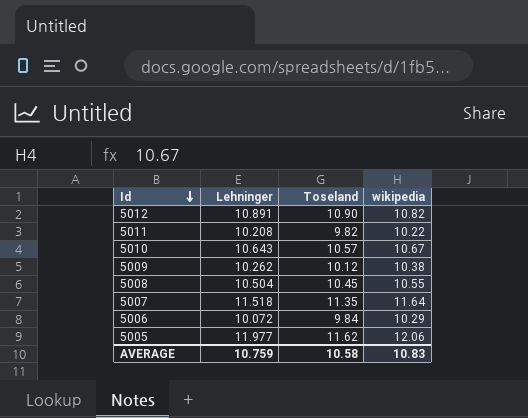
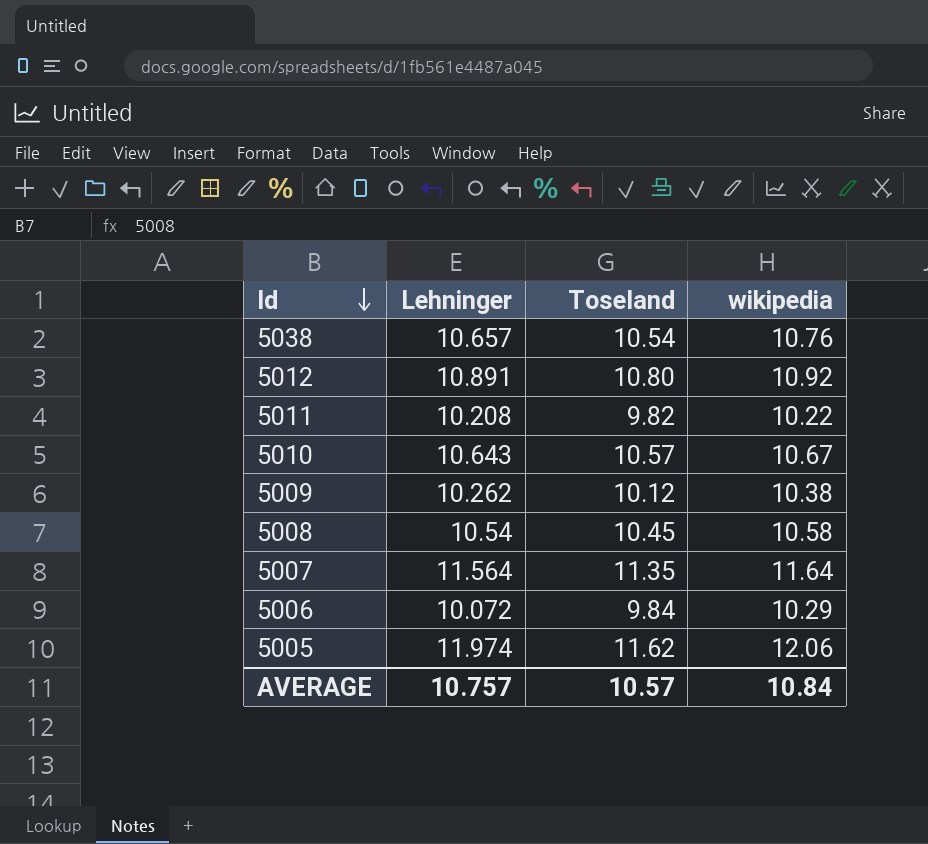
row 5038: none -> 10.657 | 10.54 | 10.76
5012 | Toseland: 10.90 -> 10.80
5012 | wikipedia: 10.82 -> 10.92
5008 | Lehninger: 10.504 -> 10.54
5008 | wikipedia: 10.55 -> 10.58
5007 | Lehninger: 11.518 -> 11.564
5005 | Lehninger: 11.977 -> 11.974
AVERAGE | Lehninger: 10.759 -> 10.757
AVERAGE | Toseland: 10.58 -> 10.57
AVERAGE | wikipedia: 10.83 -> 10.84

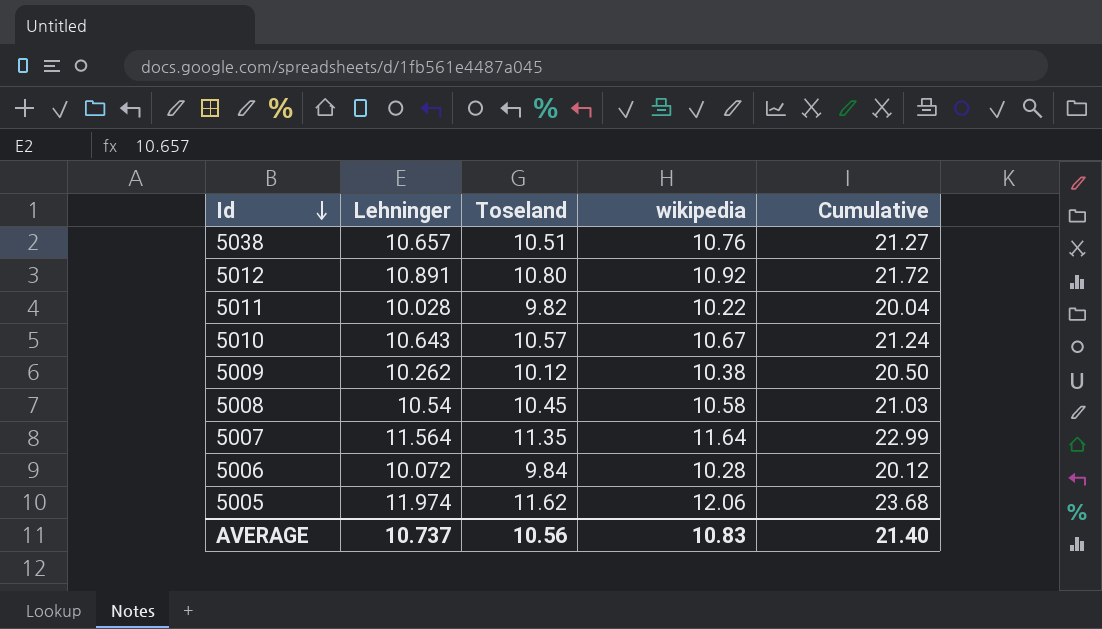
column Cumulative | formula: none -> [Toseland] + [wikipedia]
5038 | Toseland: 10.54 -> 10.51
5011 | Lehninger: 10.208 -> 10.028
5006 | wikipedia: 10.29 -> 10.28
AVERAGE | Lehninger: 10.757 -> 10.737
AVERAGE | Toseland: 10.57 -> 10.56
AVERAGE | wikipedia: 10.84 -> 10.83

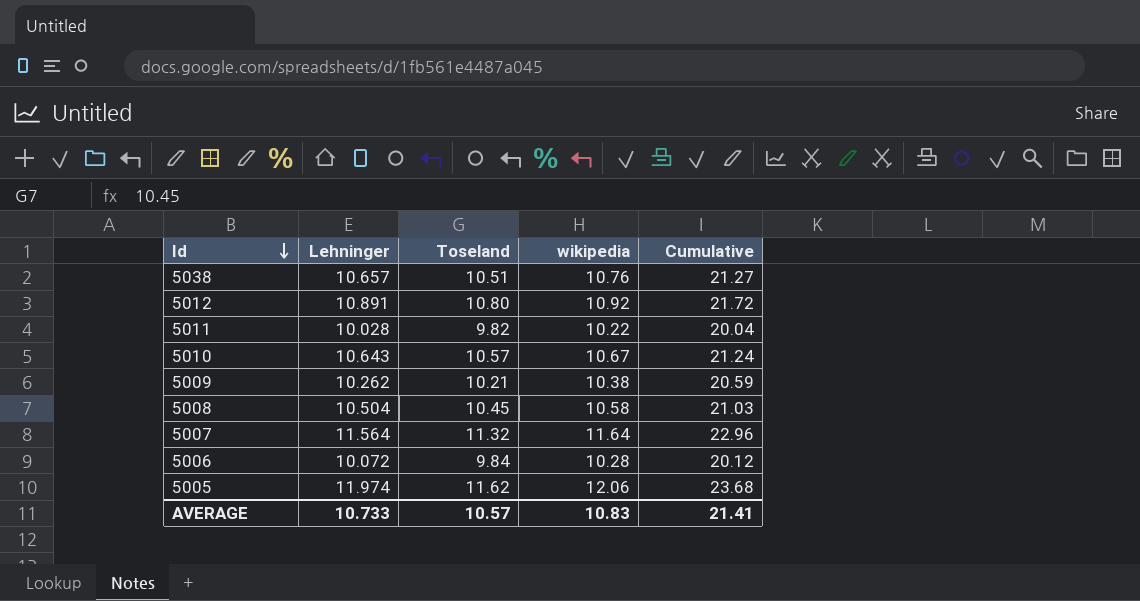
5009 | Toseland: 10.12 -> 10.21
5009 | Cumulative: 20.50 -> 20.59
5008 | Lehninger: 10.54 -> 10.504
5007 | Toseland: 11.35 -> 11.32
5007 | Cumulative: 22.99 -> 22.96
AVERAGE | Lehninger: 10.737 -> 10.733
AVERAGE | Toseland: 10.56 -> 10.57
AVERAGE | Cumulative: 21.40 -> 21.41

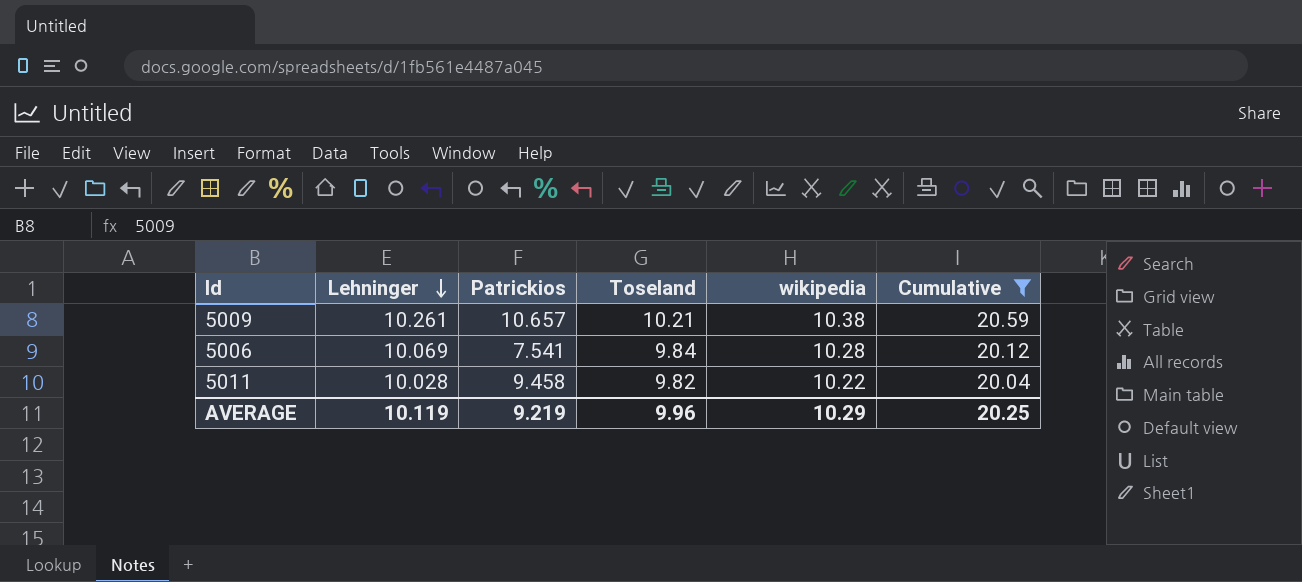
filter: none -> Cumulative <= 20.59
row order: Id descending -> Lehninger descending
column Patrickios | position: none -> 3
5009 | Lehninger: 10.262 -> 10.261
5006 | Lehninger: 10.072 -> 10.069
AVERAGE | Lehninger: 10.733 -> 10.119
AVERAGE | Toseland: 10.57 -> 9.96
AVERAGE | wikipedia: 10.83 -> 10.29
AVERAGE | Cumulative: 21.41 -> 20.25

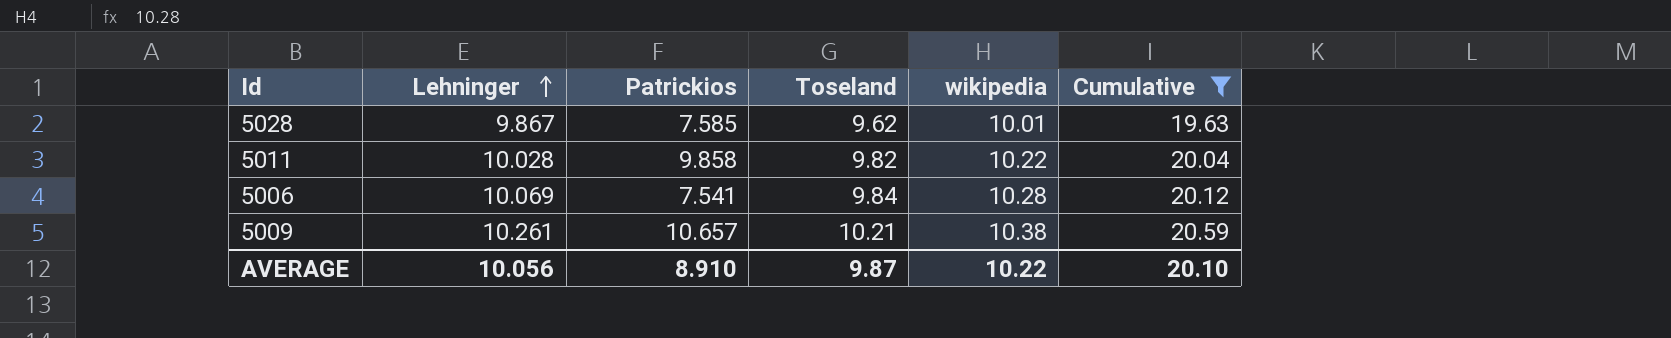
row order: Lehninger descending -> Lehninger ascending
row 5028: none -> 9.867 | 7.585 | 9.62 | 10.01 | 19.63
5011 | Patrickios: 9.458 -> 9.858
AVERAGE | Lehninger: 10.119 -> 10.056
AVERAGE | Patrickios: 9.219 -> 8.910
AVERAGE | Toseland: 9.96 -> 9.87
AVERAGE | wikipedia: 10.29 -> 10.22
AVERAGE | Cumulative: 20.25 -> 20.10

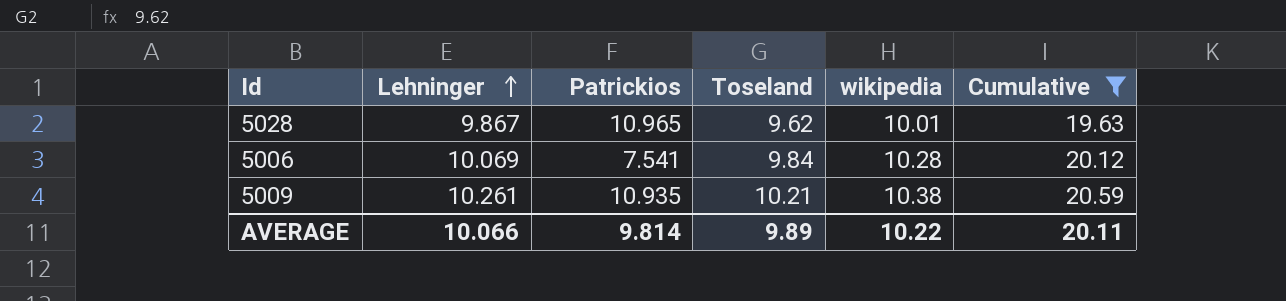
row 5011: 10.028 | 9.858 | 9.82 | 10.22 | 20.04 -> none
5028 | Patrickios: 7.585 -> 10.965
5009 | Patrickios: 10.657 -> 10.935
AVERAGE | Lehninger: 10.056 -> 10.066
AVERAGE | Patrickios: 8.910 -> 9.814
AVERAGE | Toseland: 9.87 -> 9.89
AVERAGE | Cumulative: 20.10 -> 20.11

